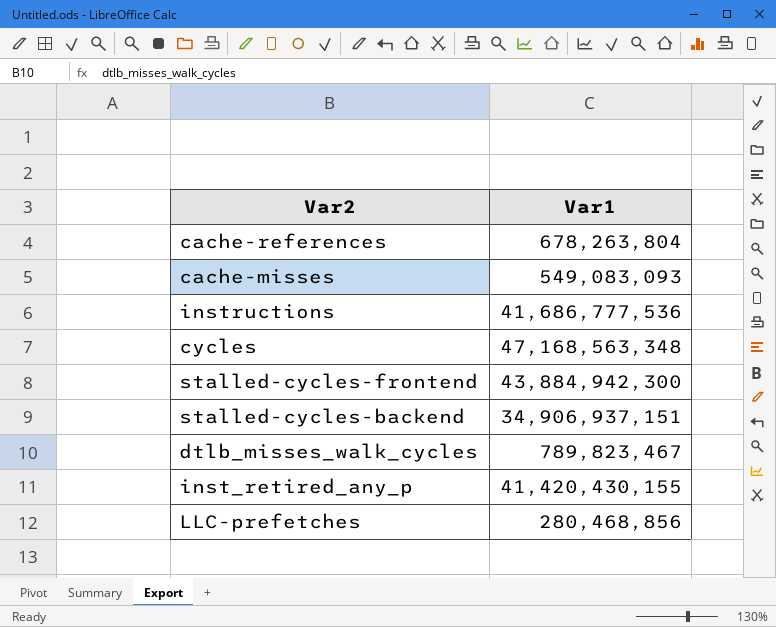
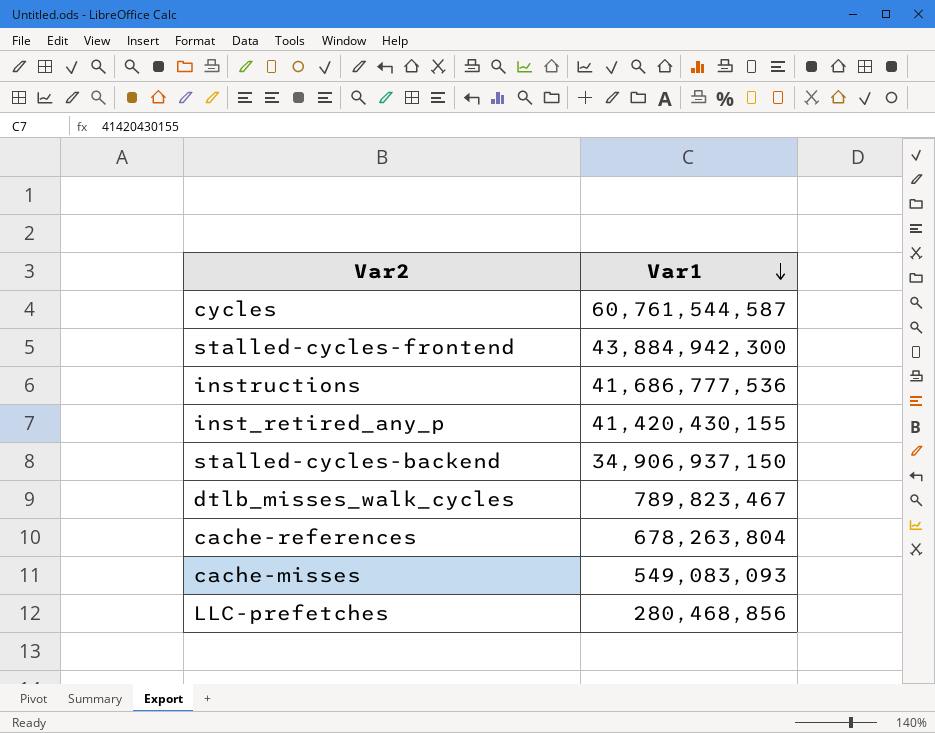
row order: none -> Var1 descending
cycles | Var1: 47,168,563,348 -> 60,761,544,587
stalled-cycles-backend | Var1: 34,906,937,151 -> 34,906,937,150

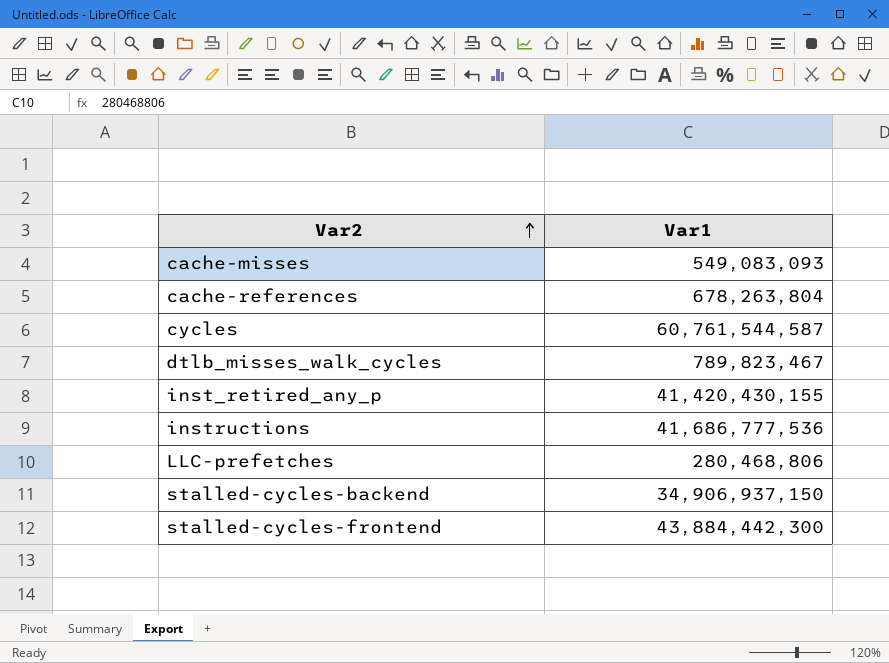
row order: Var1 descending -> Var2 ascending
LLC-prefetches | Var1: 280,468,856 -> 280,468,806
stalled-cycles-frontend | Var1: 43,884,942,300 -> 43,884,442,300

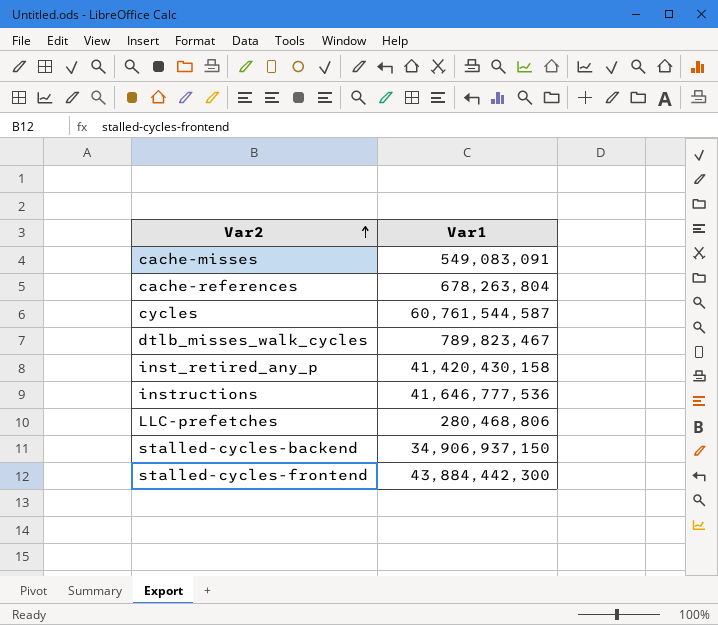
cache-misses | Var1: 549,083,093 -> 549,083,091
inst_retired_any_p | Var1: 41,420,430,155 -> 41,420,430,158
instructions | Var1: 41,686,777,536 -> 41,646,777,536

